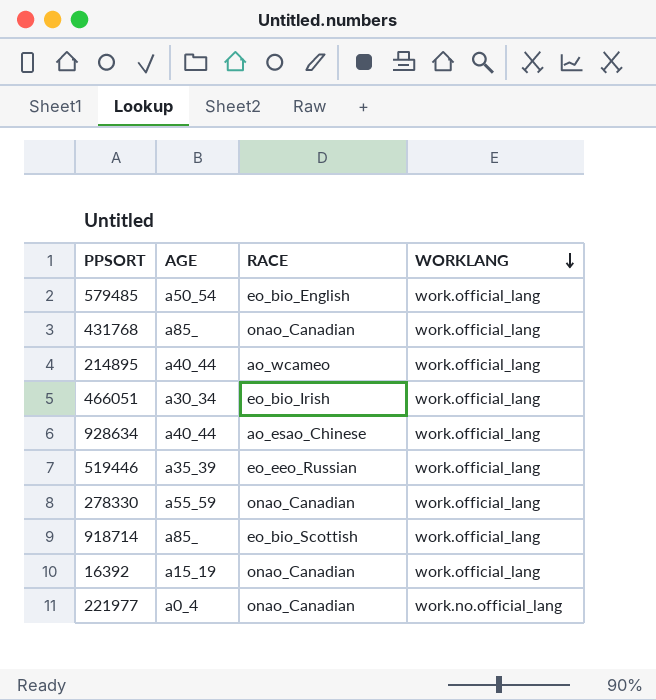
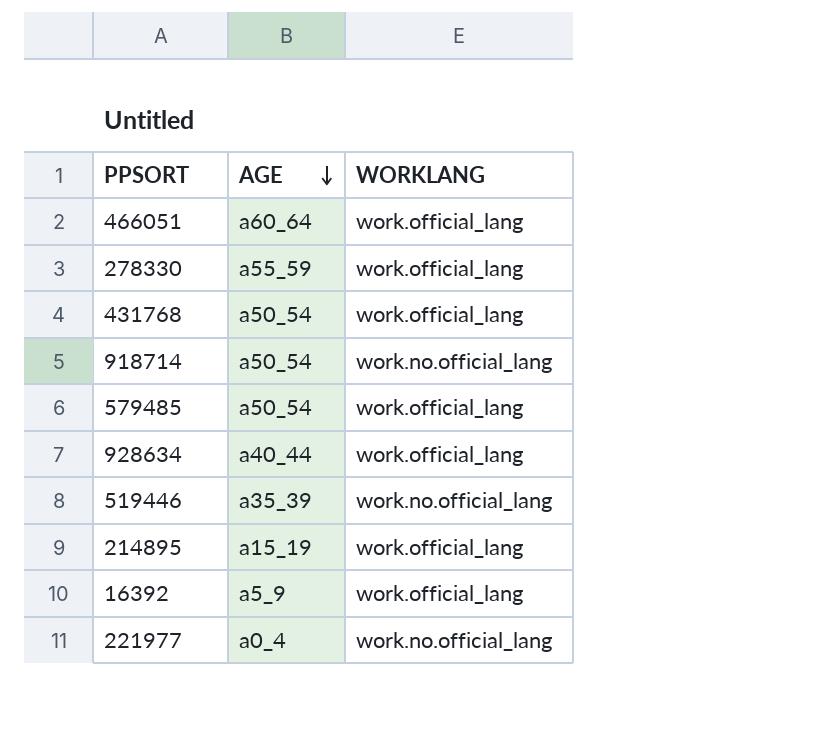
row order: WORKLANG descending -> AGE descending
column RACE | position: 3 -> none
466051 | AGE: a30_34 -> a60_64
431768 | AGE: a85_ -> a50_54
918714 | AGE: a85_ -> a50_54
918714 | WORKLANG: work.official_lang -> work.no.official_lang
519446 | WORKLANG: work.official_lang -> work.no.official_lang
214895 | AGE: a40_44 -> a15_19
16392 | AGE: a15_19 -> a5_9

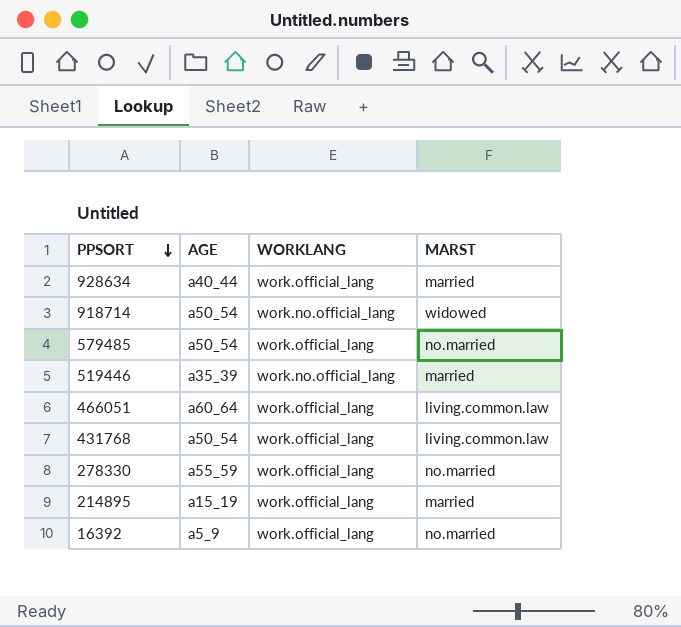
row order: AGE descending -> PPSORT descending
column MARST | position: none -> 4
row 221977: a0_4 | work.no.official_lang -> none

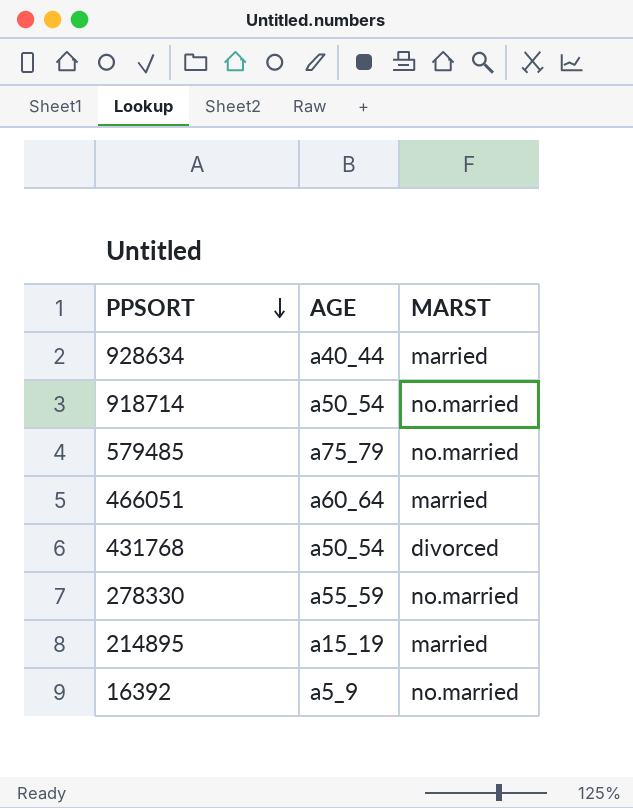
column WORKLANG | position: 3 -> none
row 519446: a35_39 | work.no.official_lang | married -> none
918714 | MARST: widowed -> no.married
579485 | AGE: a50_54 -> a75_79
466051 | MARST: living.common.law -> married
431768 | MARST: living.common.law -> divorced

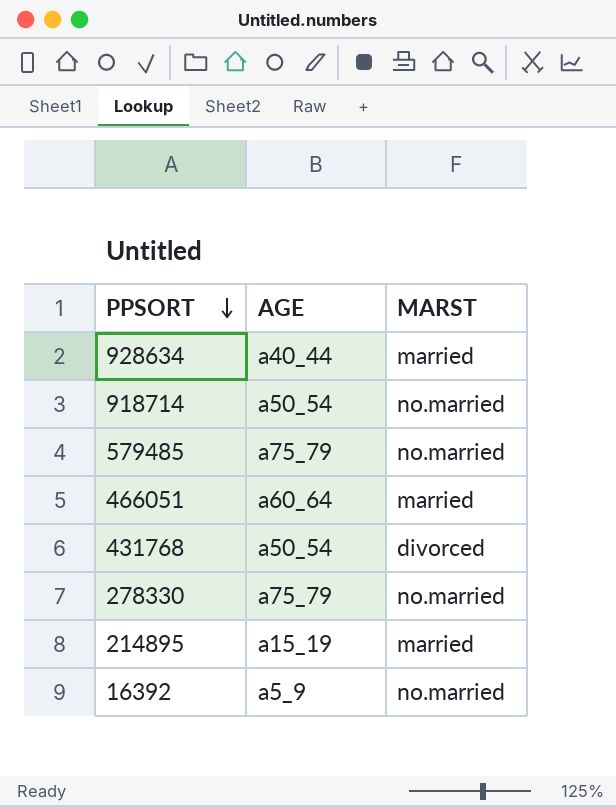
278330 | AGE: a55_59 -> a75_79

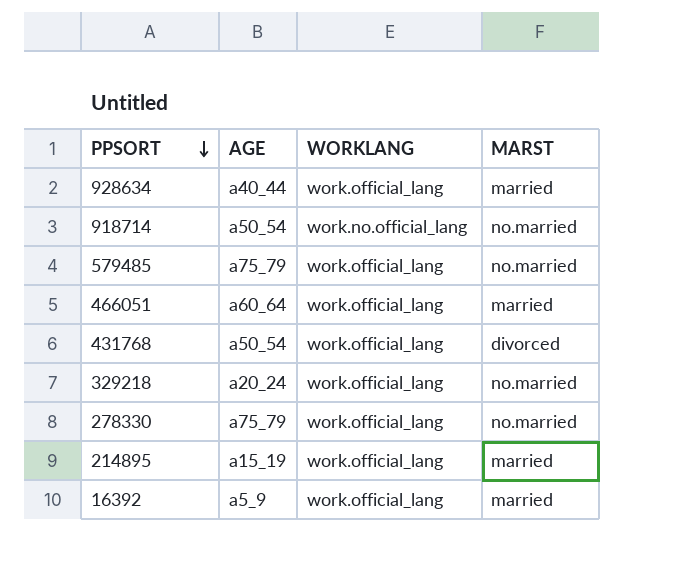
column WORKLANG | position: none -> 3
row 329218: none -> a20_24 | work.official_lang | no.married
16392 | MARST: no.married -> married

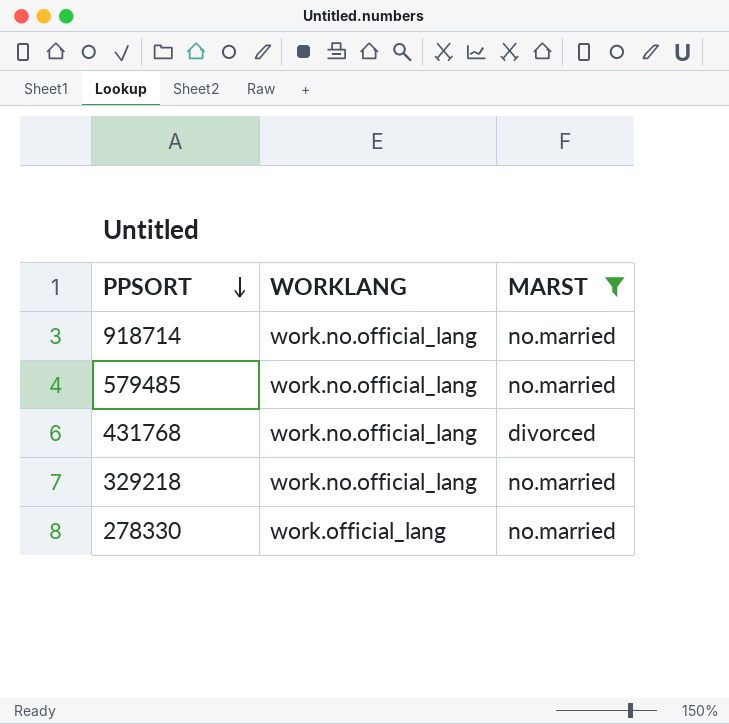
filter: none -> MARST != married
column AGE | position: 2 -> none
579485 | WORKLANG: work.official_lang -> work.no.official_lang
431768 | WORKLANG: work.official_lang -> work.no.official_lang
329218 | WORKLANG: work.official_lang -> work.no.official_lang

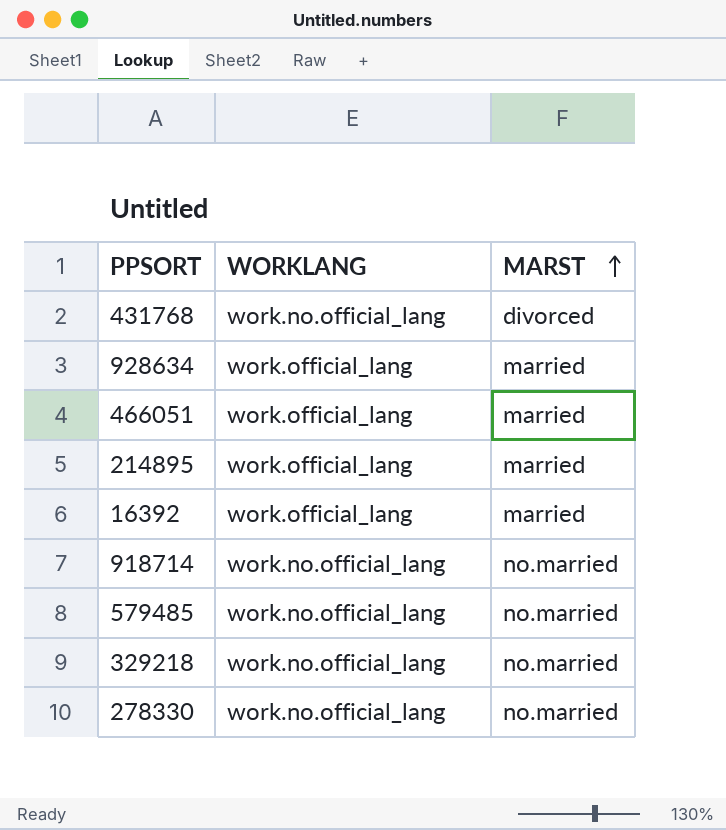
filter: MARST != married -> none
row order: PPSORT descending -> MARST ascending
278330 | WORKLANG: work.official_lang -> work.no.official_lang

